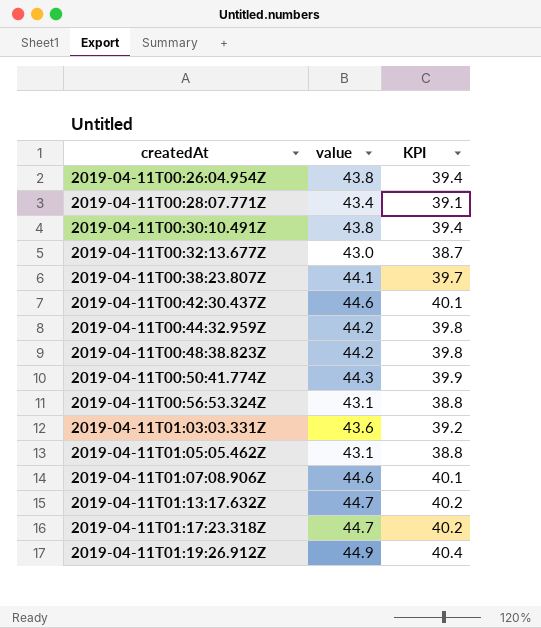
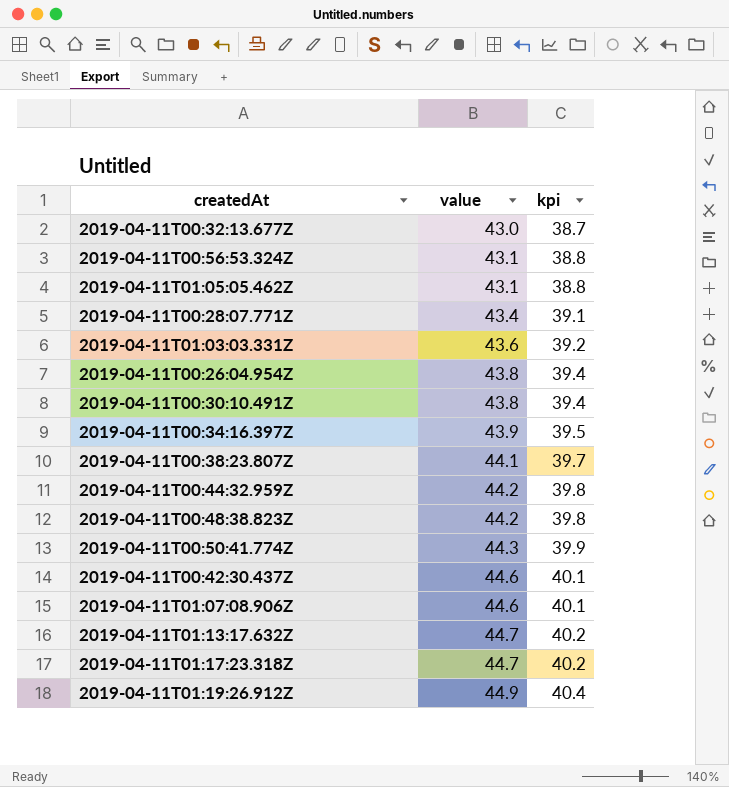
row order: createdAt ascending -> value ascending
column name: KPI -> kpi
row 2019-04-11T00:34:16.397Z: none -> 43.9 | 39.5

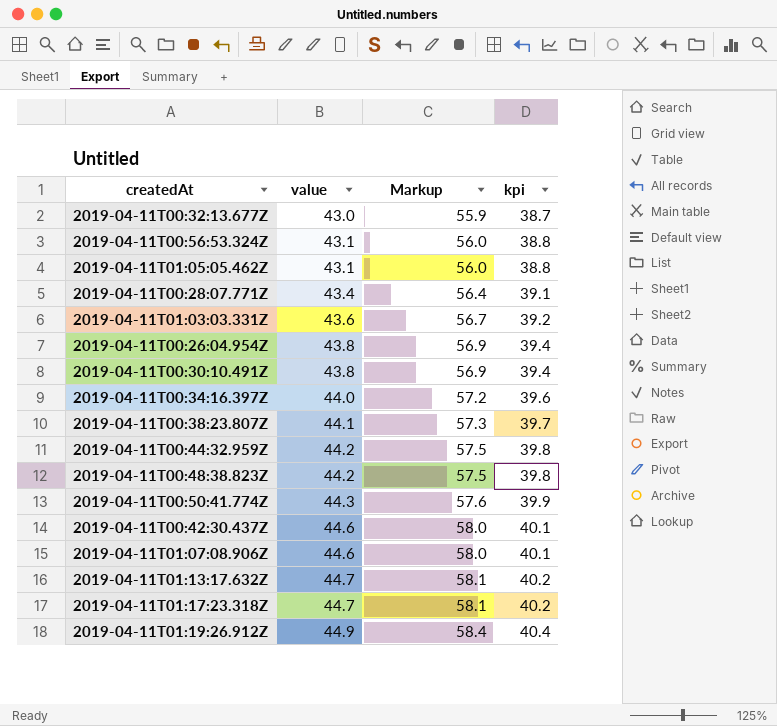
column Markup | formula: none -> [value] * 1.3
2019-04-11T00:34:16.397Z | value: 43.9 -> 44.0
2019-04-11T00:34:16.397Z | kpi: 39.5 -> 39.6

